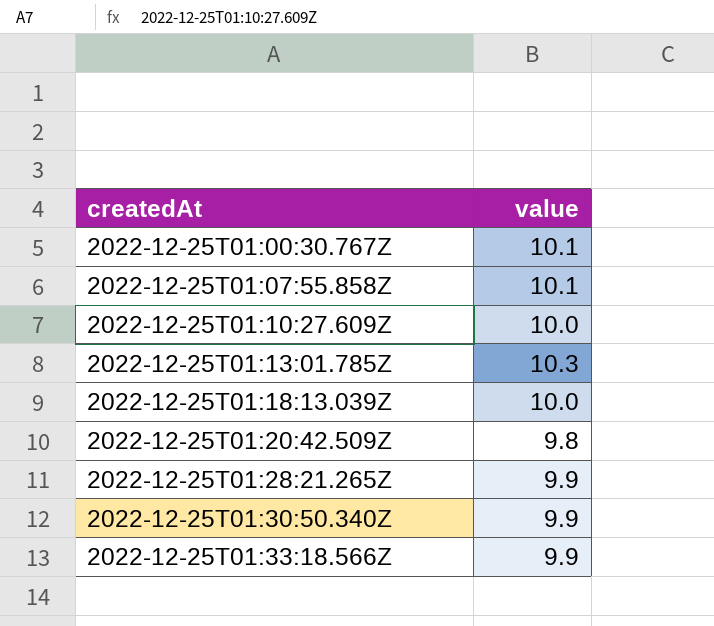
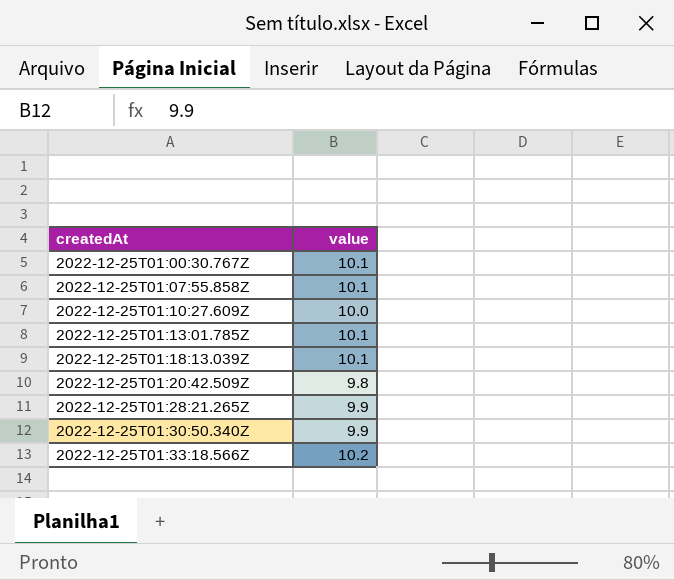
2022-12-25T01:13:01.785Z | value: 10.3 -> 10.1
2022-12-25T01:18:13.039Z | value: 10.0 -> 10.1
2022-12-25T01:33:18.566Z | value: 9.9 -> 10.2

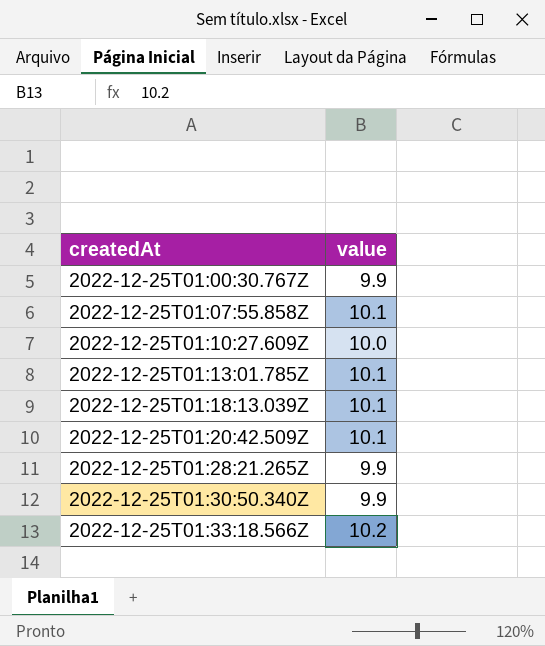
2022-12-25T01:00:30.767Z | value: 10.1 -> 9.9
2022-12-25T01:20:42.509Z | value: 9.8 -> 10.1

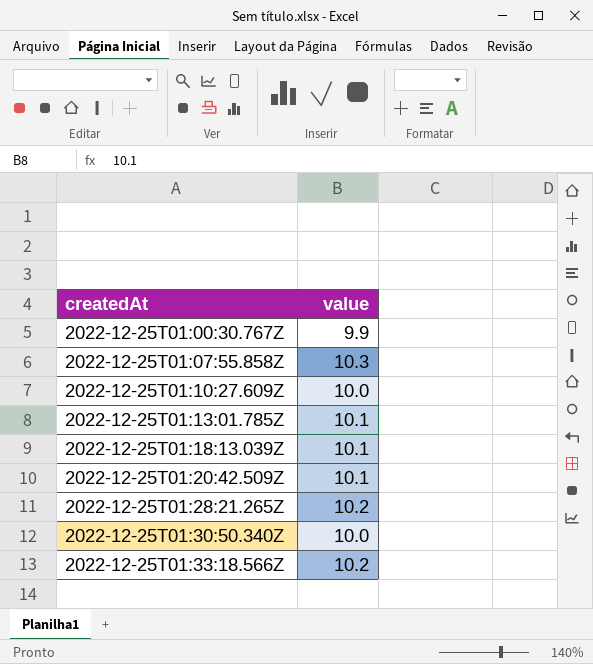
2022-12-25T01:07:55.858Z | value: 10.1 -> 10.3
2022-12-25T01:28:21.265Z | value: 9.9 -> 10.2
2022-12-25T01:30:50.340Z | value: 9.9 -> 10.0

